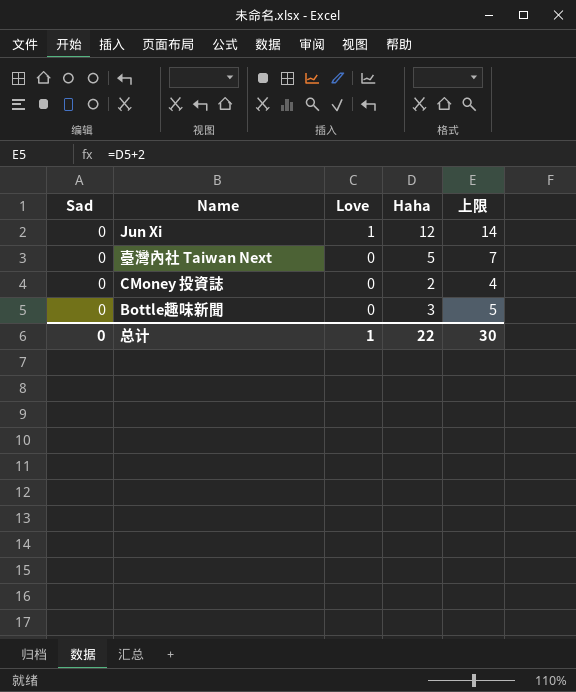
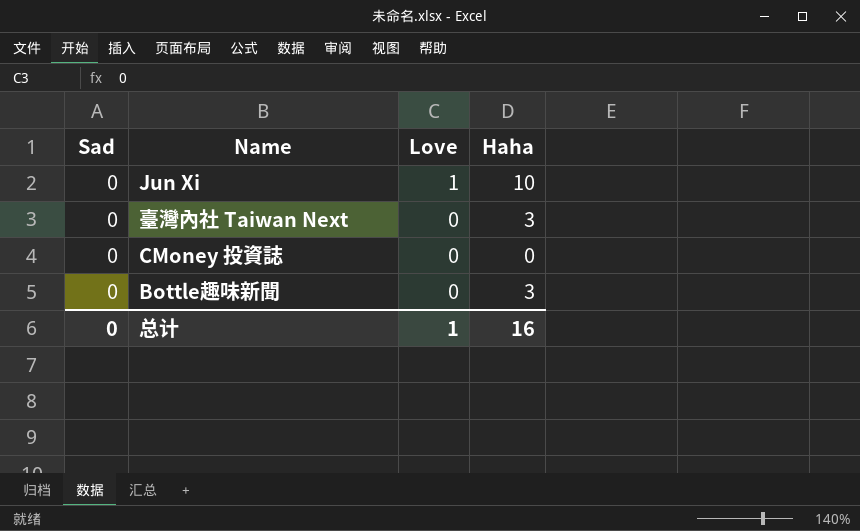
column 上限 | formula: [Haha] + 2 -> none
Jun Xi | Haha: 12 -> 10
臺灣內社 Taiwan Next | Haha: 5 -> 3
CMoney 投資誌 | Haha: 2 -> 0
总计 | Haha: 22 -> 16

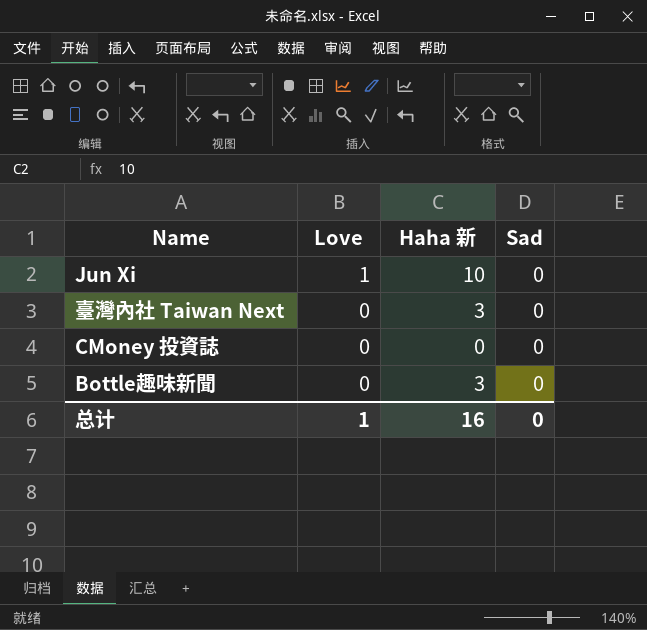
column name: Haha -> Haha 新
column Sad | position: 1 -> 4

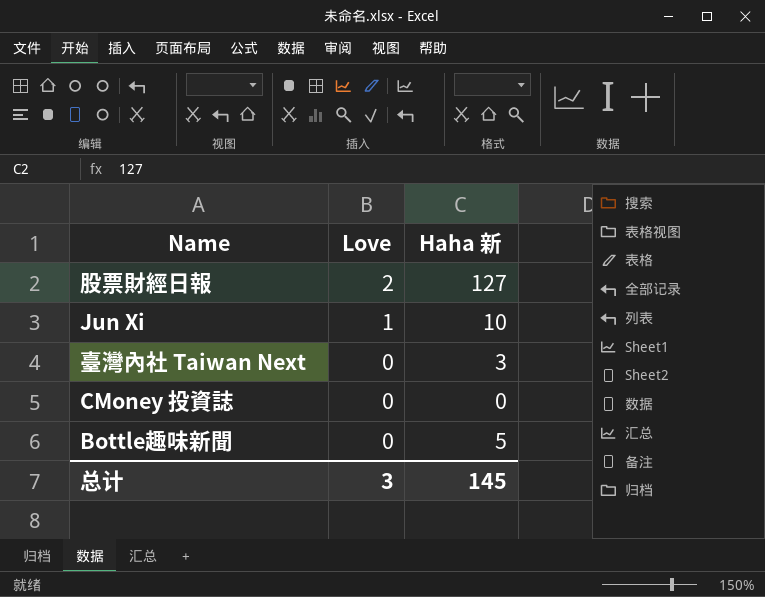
column Sad | position: 4 -> none
row 股票財經日報: none -> 2 | 127
Bottle趣味新聞 | Haha 新: 3 -> 5
总计 | Love: 1 -> 3
总计 | Haha 新: 16 -> 145

